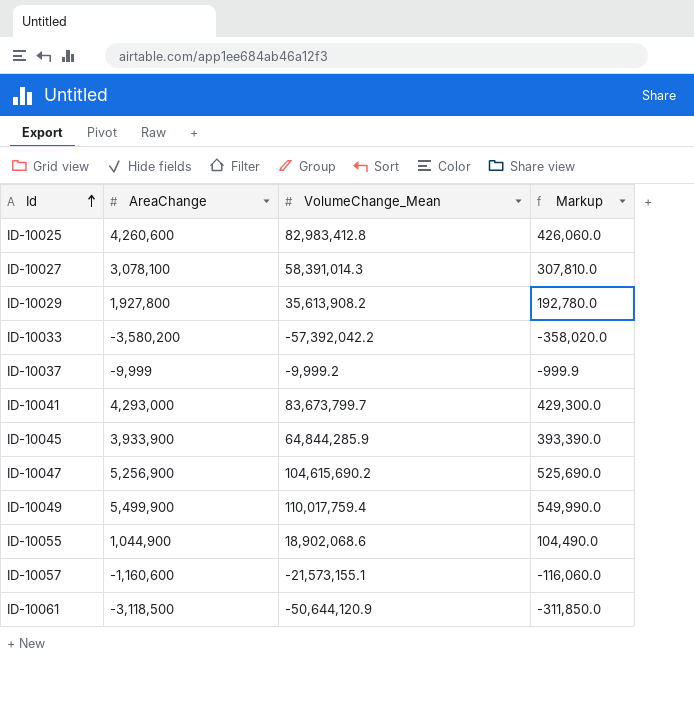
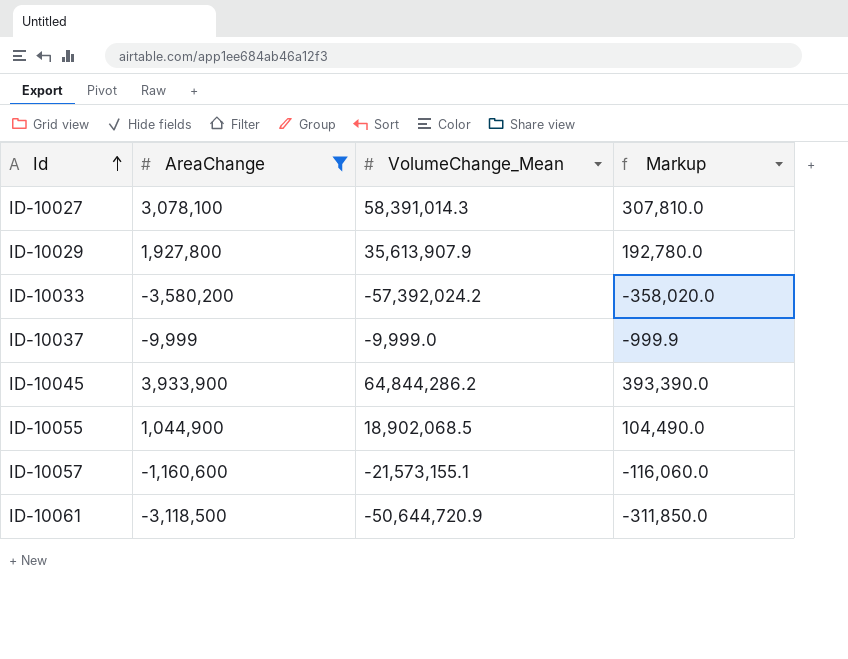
filter: none -> AreaChange <= 3,933,900
ID-10029 | VolumeChange_Mean: 35,613,908.2 -> 35,613,907.9
ID-10033 | VolumeChange_Mean: -57,392,042.2 -> -57,392,024.2
ID-10037 | VolumeChange_Mean: -9,999.2 -> -9,999.0
ID-10045 | VolumeChange_Mean: 64,844,285.9 -> 64,844,286.2
ID-10055 | VolumeChange_Mean: 18,902,068.6 -> 18,902,068.5
ID-10061 | VolumeChange_Mean: -50,644,120.9 -> -50,644,720.9

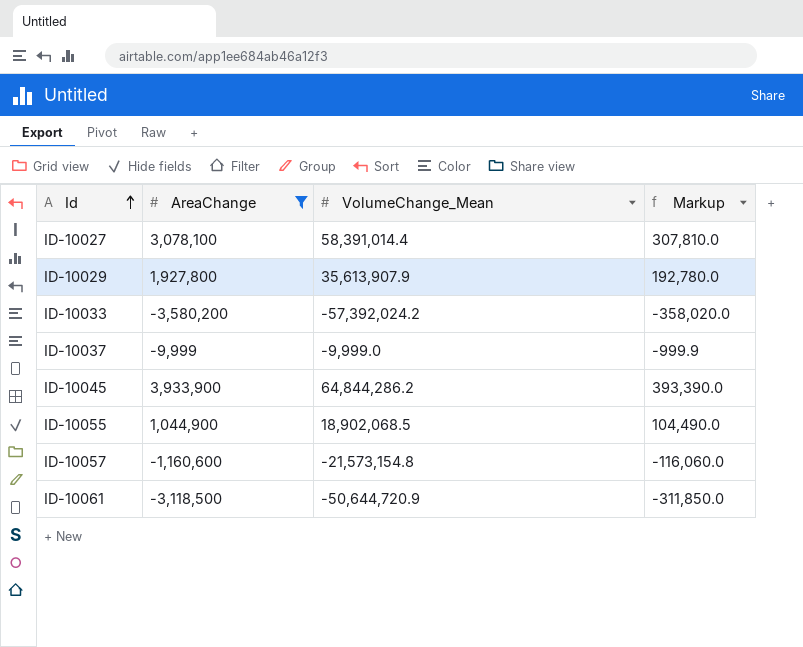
ID-10027 | VolumeChange_Mean: 58,391,014.3 -> 58,391,014.4
ID-10057 | VolumeChange_Mean: -21,573,155.1 -> -21,573,154.8

